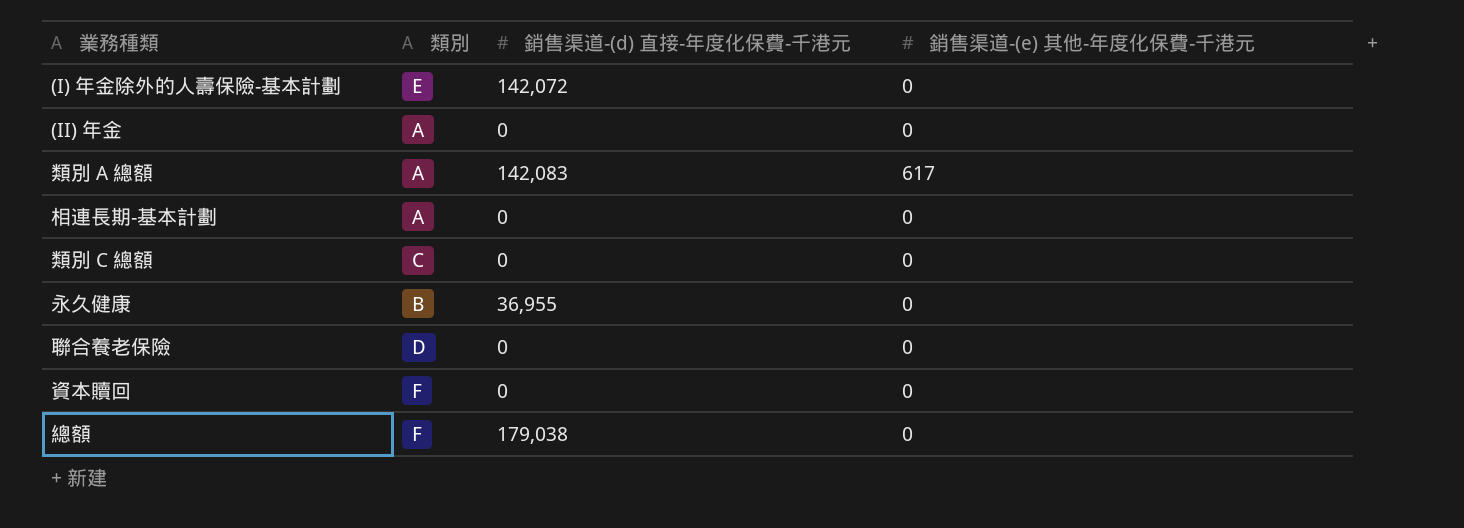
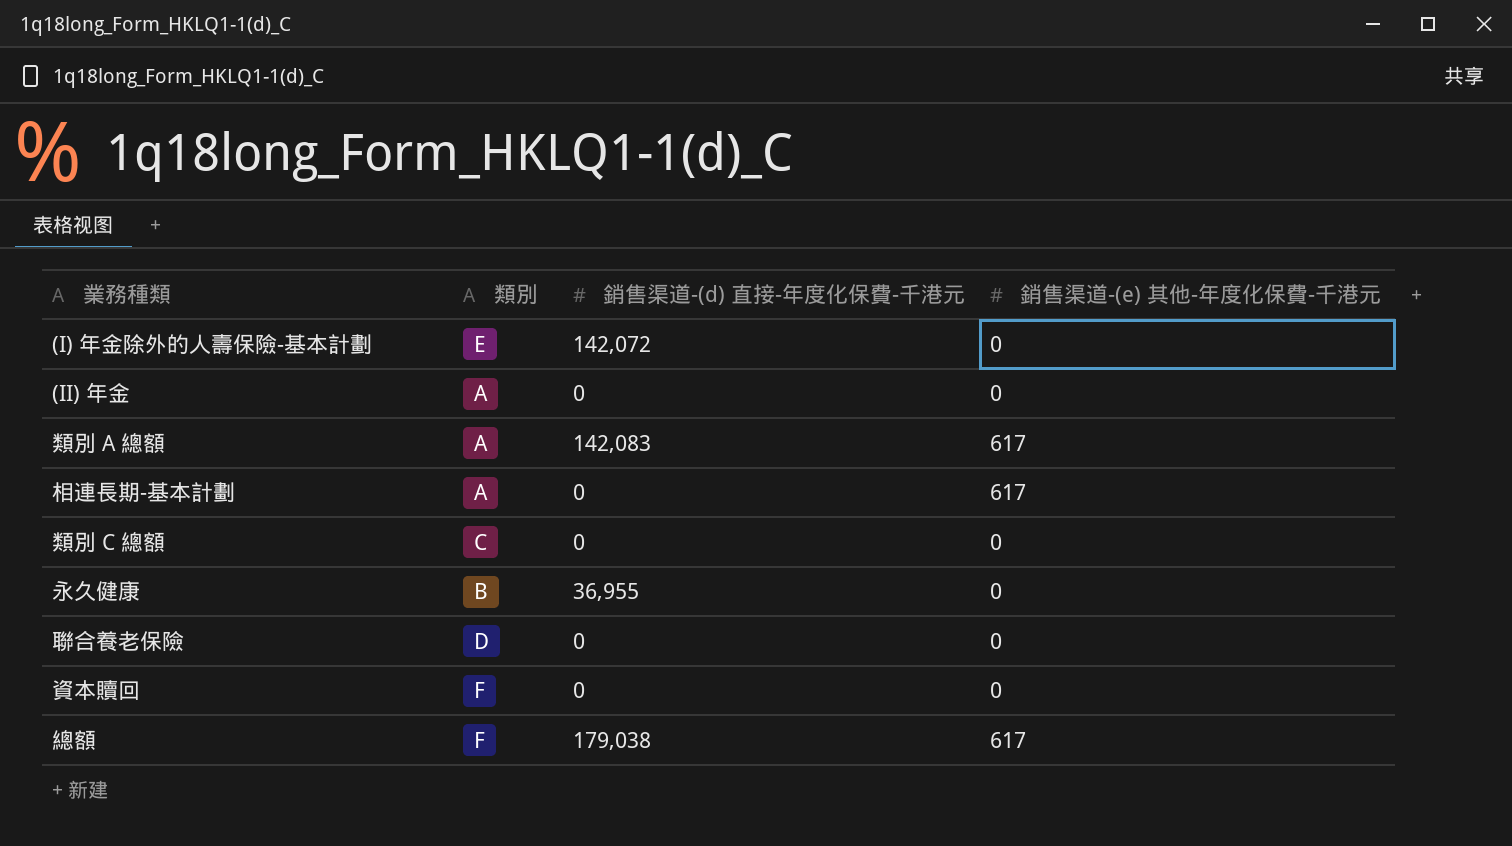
相連長期-基本計劃 | 銷售渠道-(e) 其他-年度化保費-千港元: 0 -> 617
總額 | 銷售渠道-(e) 其他-年度化保費-千港元: 0 -> 617

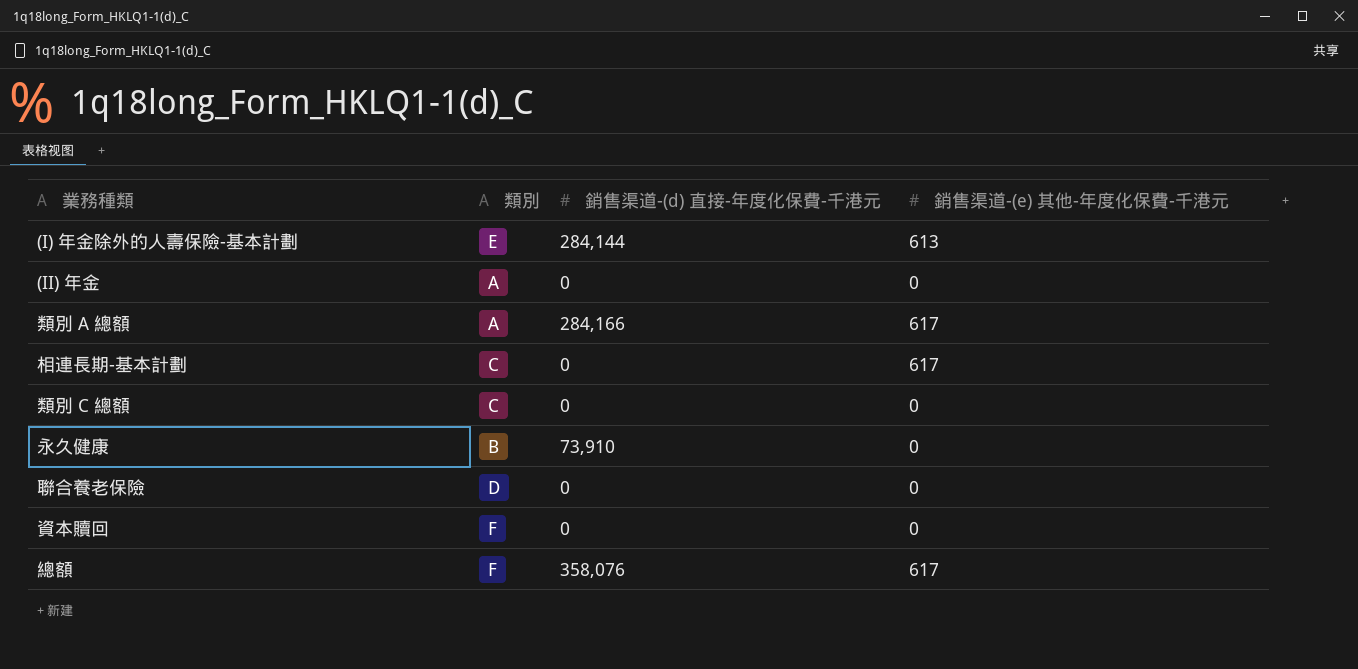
(I) 年金除外的人壽保險-基本計劃 | 銷售渠道-(d) 直接-年度化保費-千港元: 142,072 -> 284,144
(I) 年金除外的人壽保險-基本計劃 | 銷售渠道-(e) 其他-年度化保費-千港元: 0 -> 613
類別 A 總額 | 銷售渠道-(d) 直接-年度化保費-千港元: 142,083 -> 284,166
相連長期-基本計劃 | 類別: A -> C
永久健康 | 銷售渠道-(d) 直接-年度化保費-千港元: 36,955 -> 73,910
總額 | 銷售渠道-(d) 直接-年度化保費-千港元: 179,038 -> 358,076

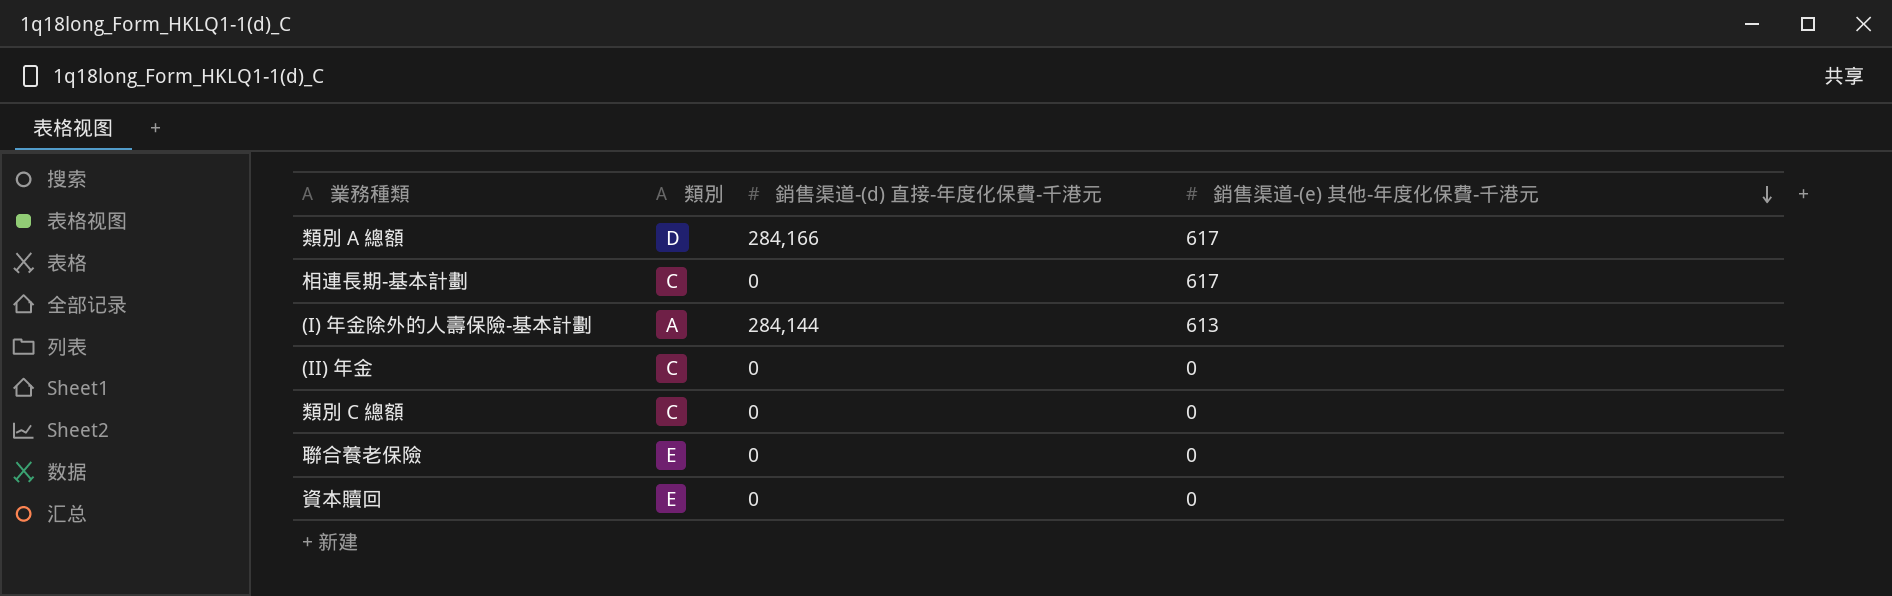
row order: none -> 銷售渠道-(e) 其他-年度化保費-千港元 descending
row 永久健康: B | 73,910 | 0 -> none
row 總額: F | 358,076 | 617 -> none
類別 A 總額 | 類別: A -> D
(I) 年金除外的人壽保險-基本計劃 | 類別: E -> A
(II) 年金 | 類別: A -> C
聯合養老保險 | 類別: D -> E
資本贖回 | 類別: F -> E

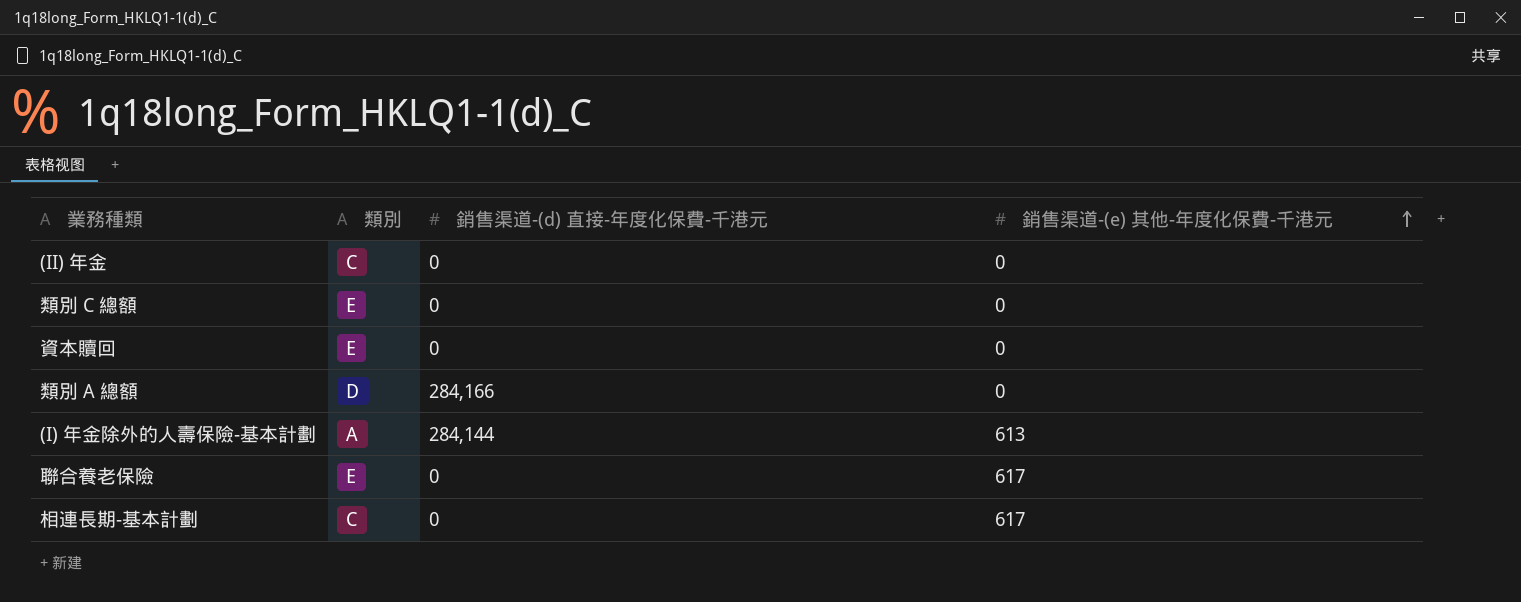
row order: 銷售渠道-(e) 其他-年度化保費-千港元 descending -> 銷售渠道-(e) 其他-年度化保費-千港元 ascending
類別 C 總額 | 類別: C -> E
類別 A 總額 | 銷售渠道-(e) 其他-年度化保費-千港元: 617 -> 0
聯合養老保險 | 銷售渠道-(e) 其他-年度化保費-千港元: 0 -> 617

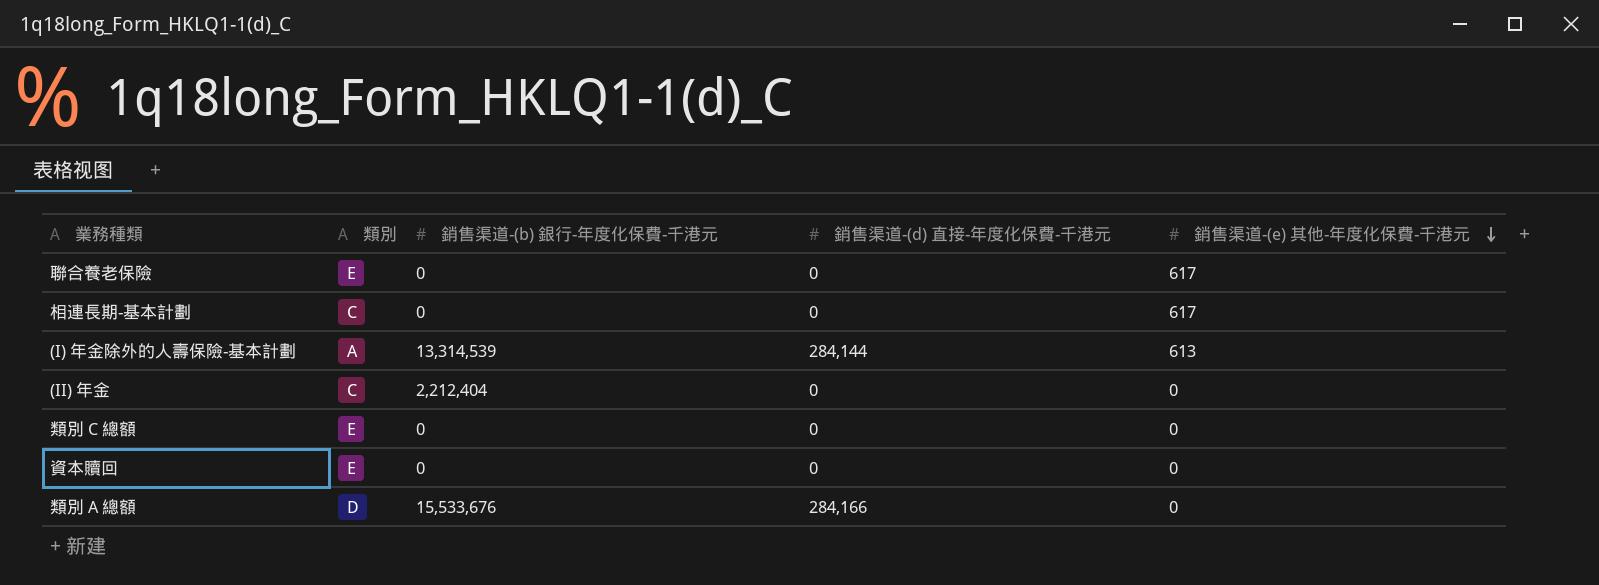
row order: 銷售渠道-(e) 其他-年度化保費-千港元 ascending -> 銷售渠道-(e) 其他-年度化保費-千港元 descending
column 銷售渠道-(b) 銀行-年度化保費-千港元 | position: none -> 3

